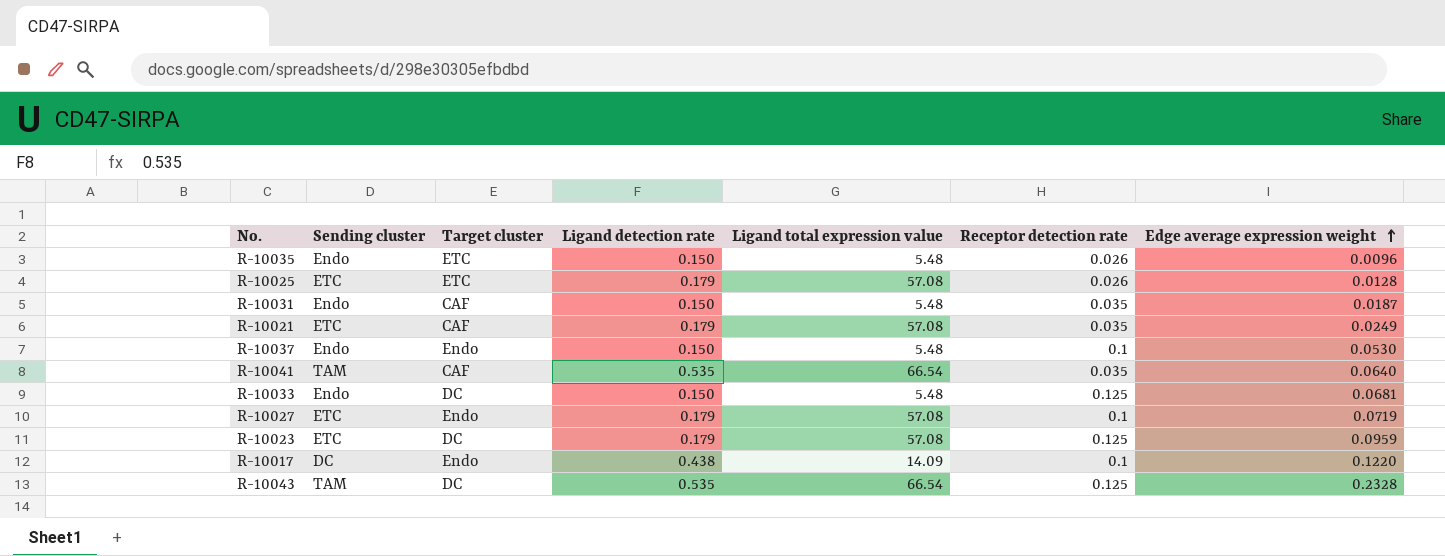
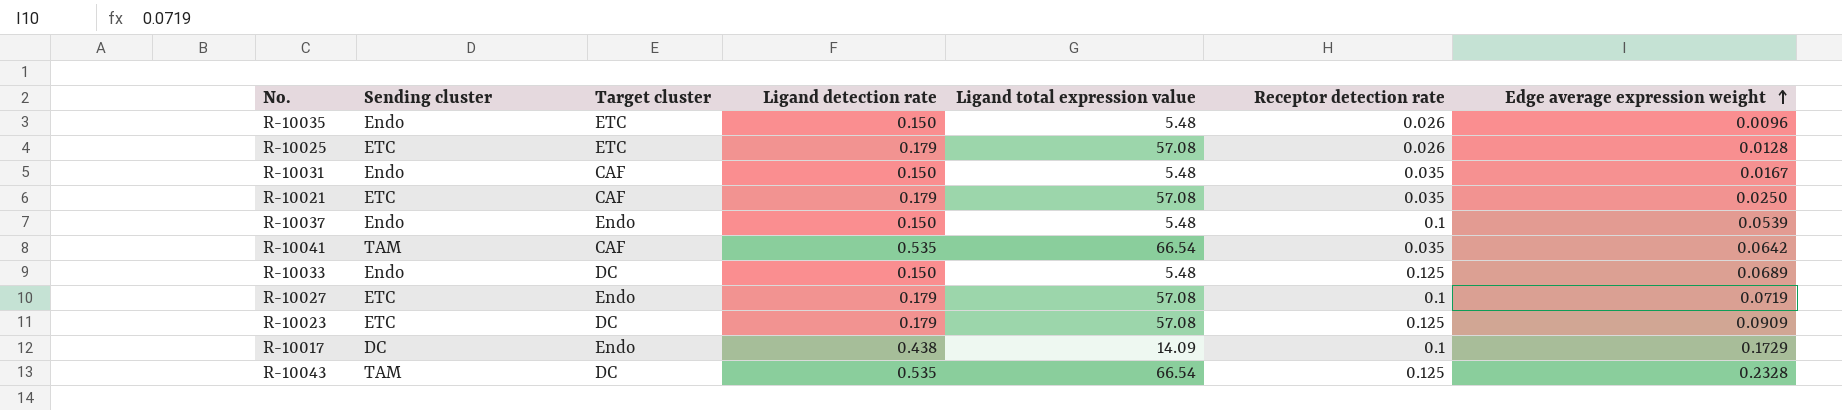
R-10031 | Edge average expression weight: 0.0187 -> 0.0167
R-10021 | Edge average expression weight: 0.0249 -> 0.0250
R-10037 | Edge average expression weight: 0.0530 -> 0.0539
R-10041 | Edge average expression weight: 0.0640 -> 0.0642
R-10033 | Edge average expression weight: 0.0681 -> 0.0689
R-10023 | Edge average expression weight: 0.0959 -> 0.0909
R-10017 | Edge average expression weight: 0.1220 -> 0.1729

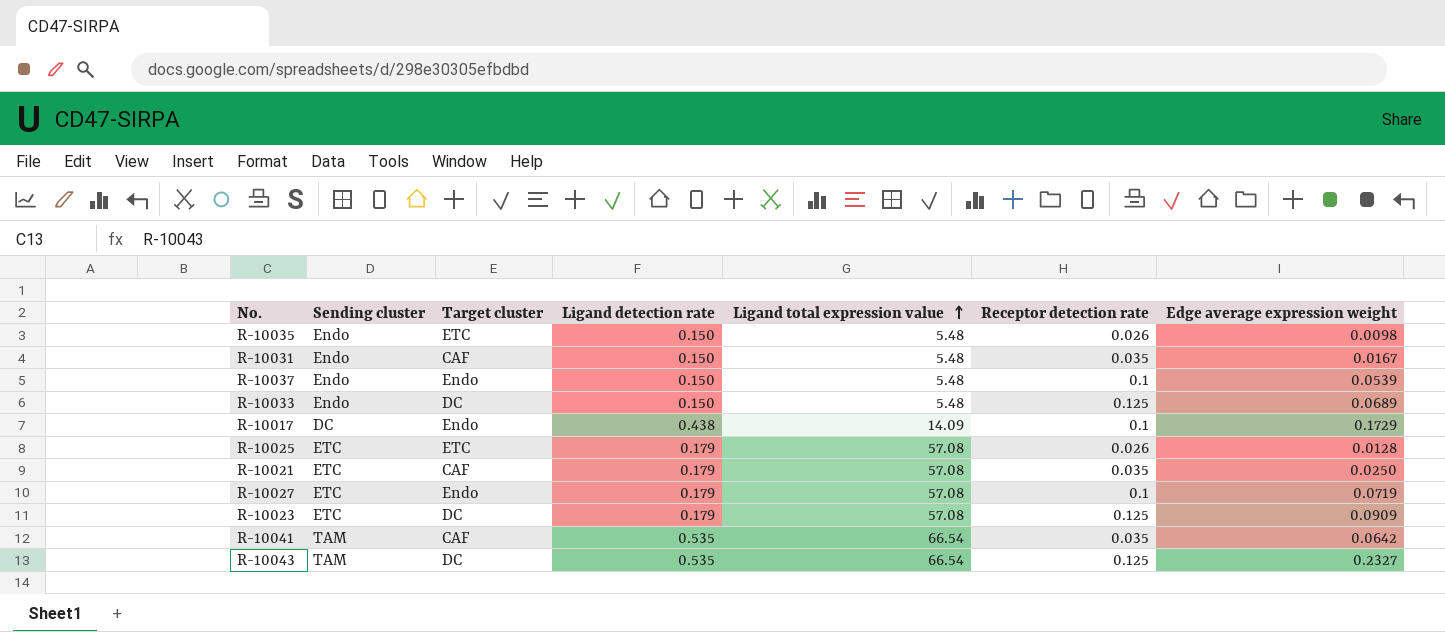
row order: Edge average expression weight ascending -> Ligand total expression value ascending
R-10035 | Edge average expression weight: 0.0096 -> 0.0098
R-10043 | Edge average expression weight: 0.2328 -> 0.2327

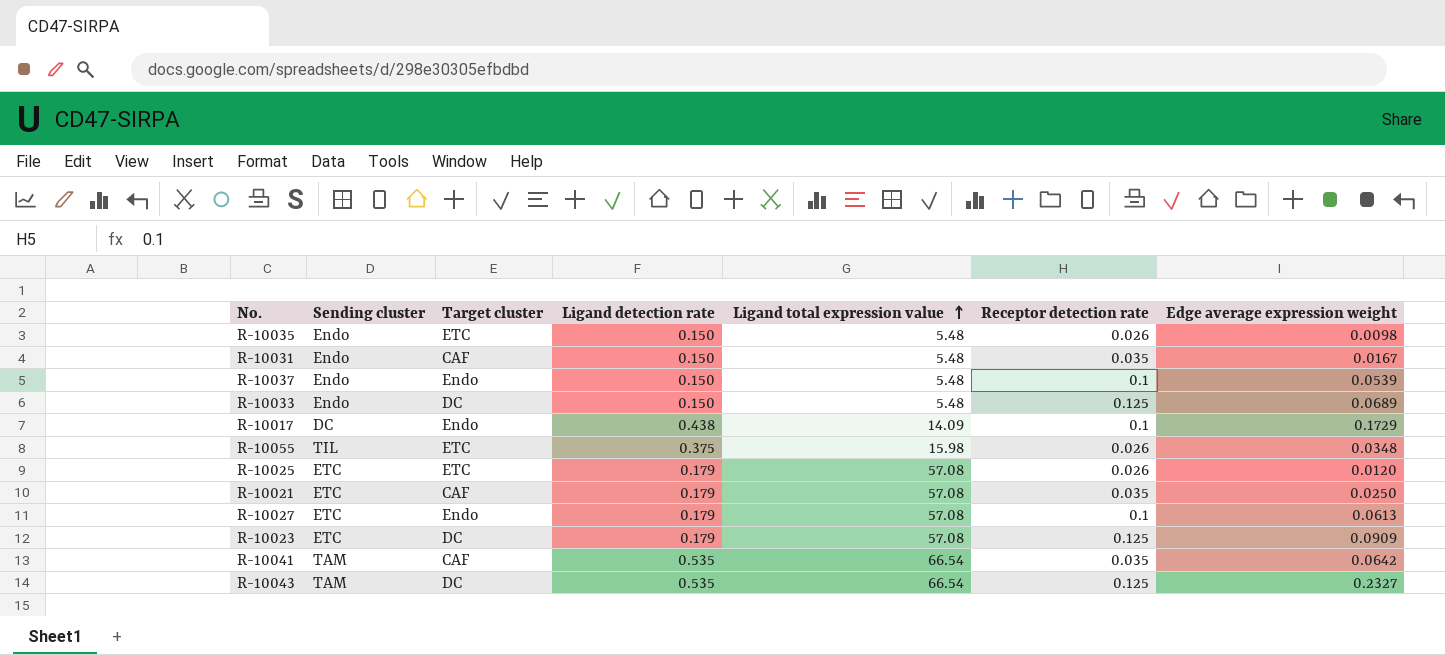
row R-10055: none -> TIL | ETC | 0.375 | 15.98 | 0.026 | 0.0348
R-10025 | Edge average expression weight: 0.0128 -> 0.0120
R-10027 | Edge average expression weight: 0.0719 -> 0.0613

